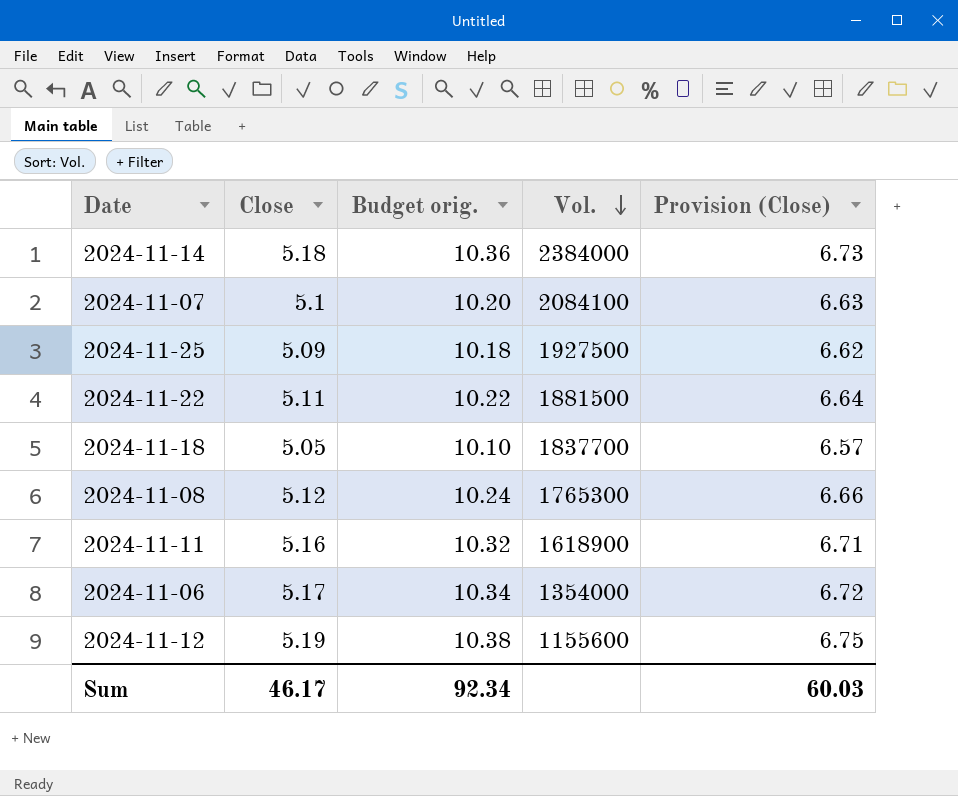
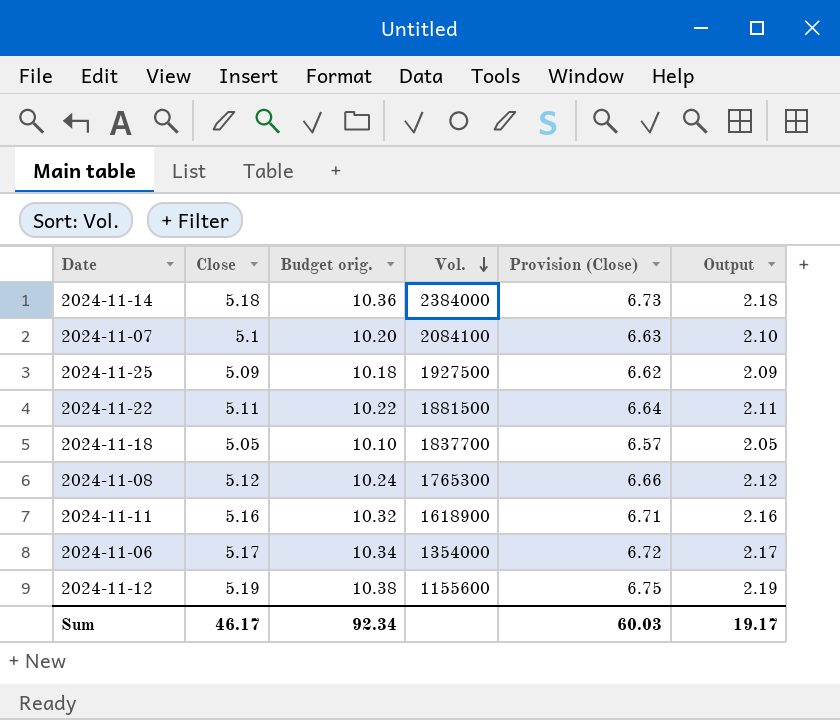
column Output | formula: none -> [Close] - 3

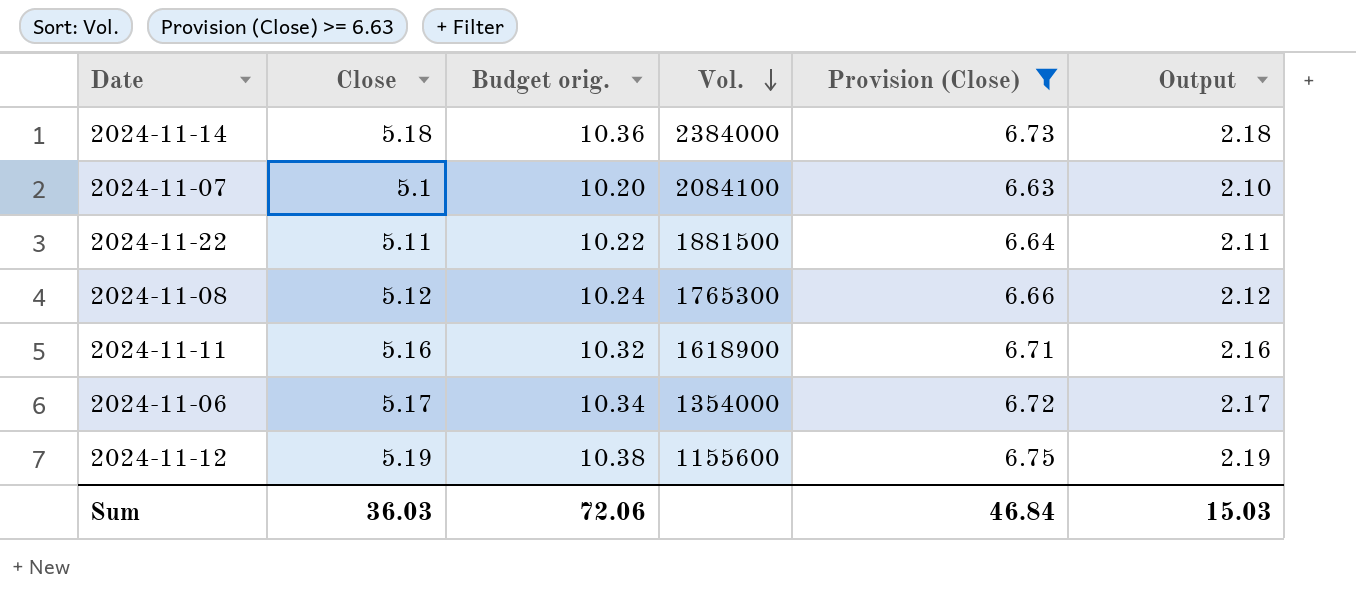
filter: none -> Provision (Close) >= 6.63
Sum | Close: 46.17 -> 36.03
Sum | Budget orig.: 92.34 -> 72.06
Sum | Provision (Close): 60.03 -> 46.84
Sum | Output: 19.17 -> 15.03

